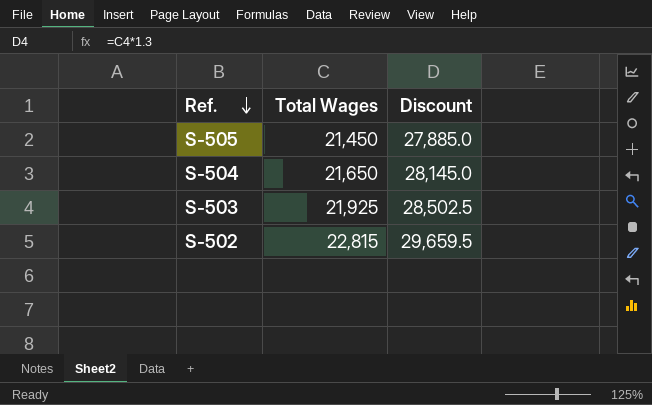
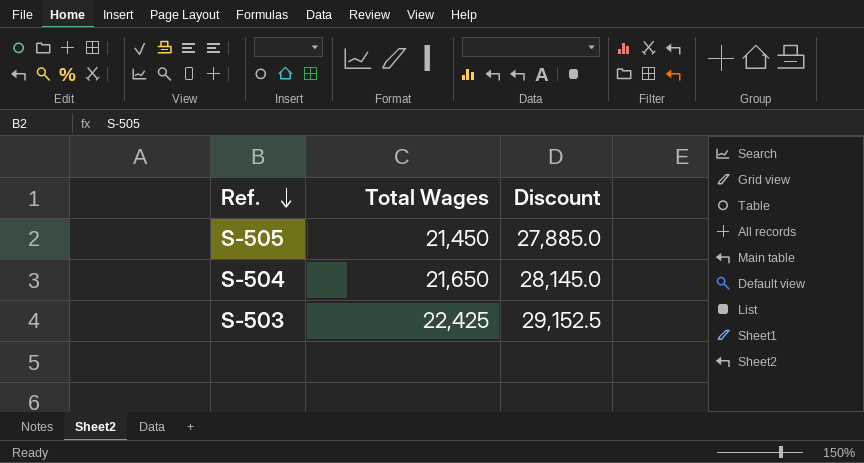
row S-502: 22,815 | 29,659.5 -> none
S-503 | Total Wages: 21,925 -> 22,425
S-503 | Discount: 28,502.5 -> 29,152.5

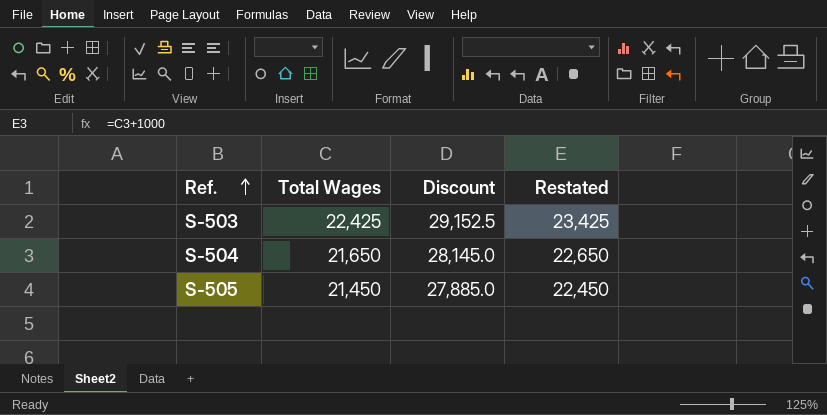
row order: Ref. descending -> Ref. ascending
column Restated | formula: none -> [Total Wages] + 1000

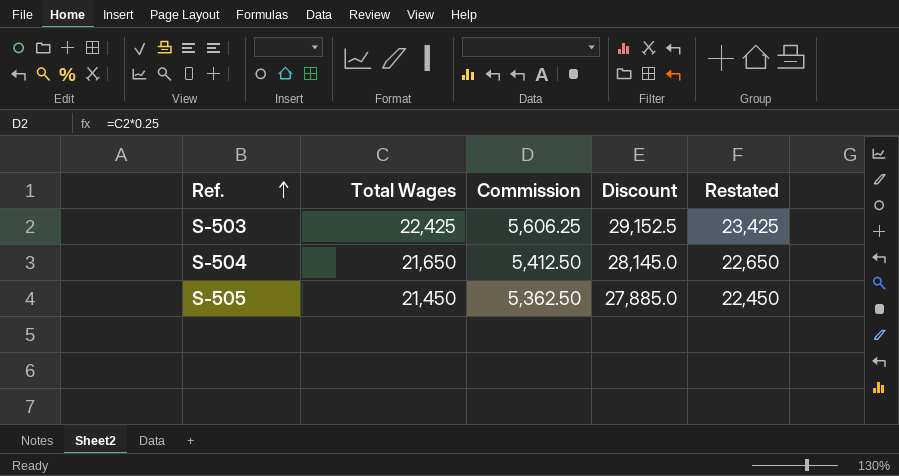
column Commission | formula: none -> [Total Wages] * 0.25

